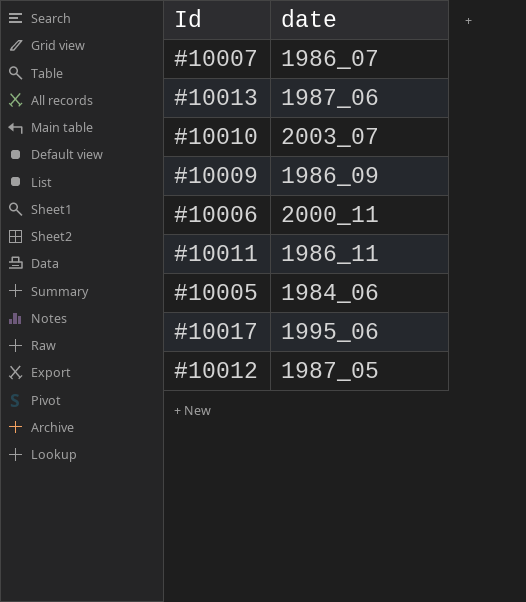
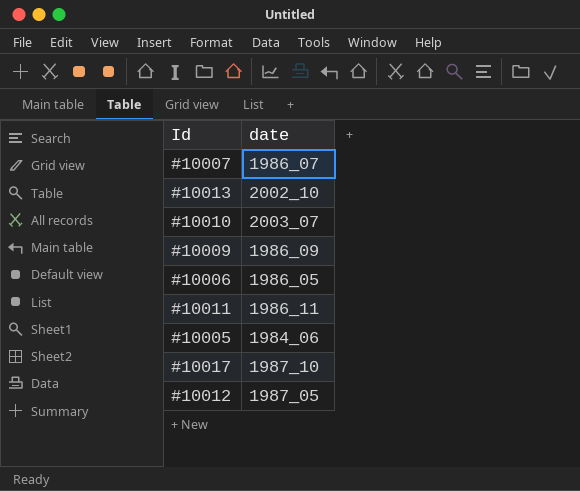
#10013 | date: 1987_06 -> 2002_10
#10006 | date: 2000_11 -> 1986_05
#10017 | date: 1995_06 -> 1987_10

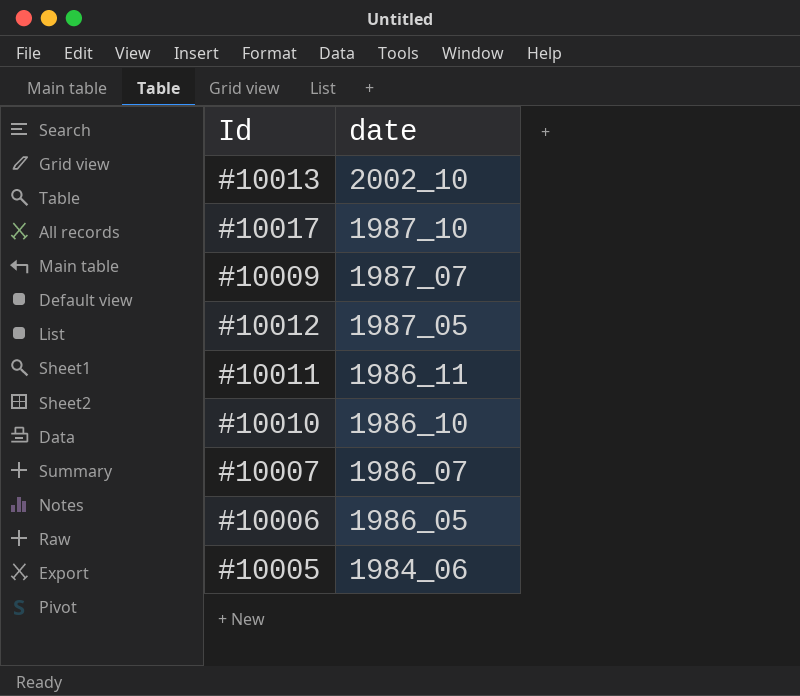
row order: none -> date descending
#10009 | date: 1986_09 -> 1987_07
#10010 | date: 2003_07 -> 1986_10

